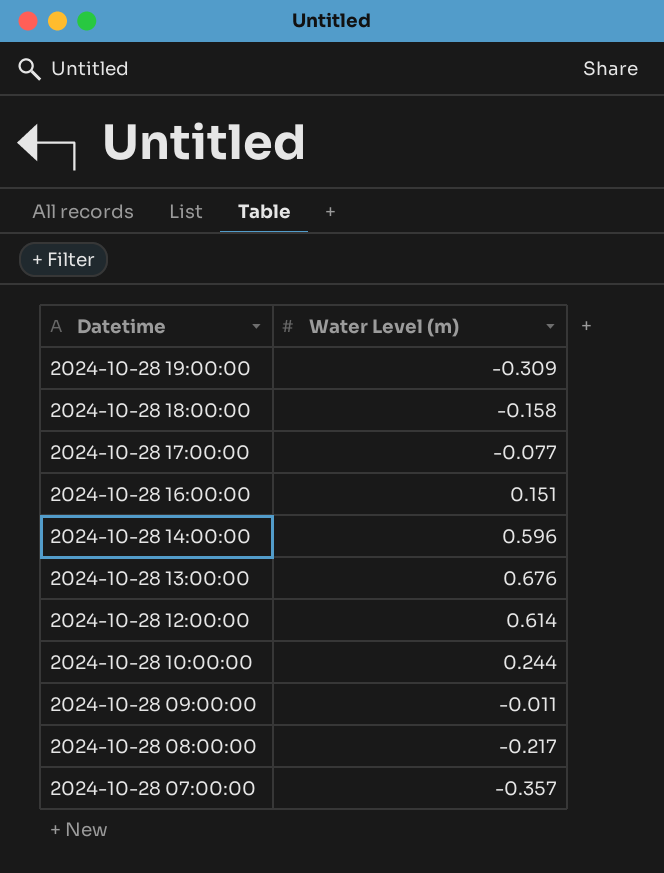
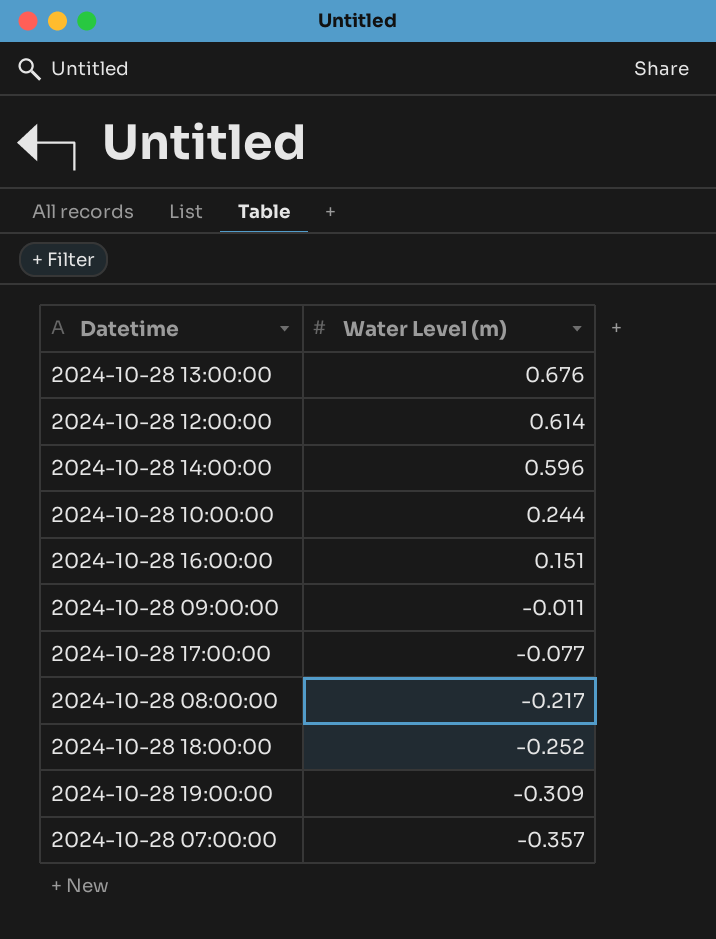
row order: Datetime descending -> Water Level (m) descending
2024-10-28 18:00:00 | Water Level (m): -0.158 -> -0.252

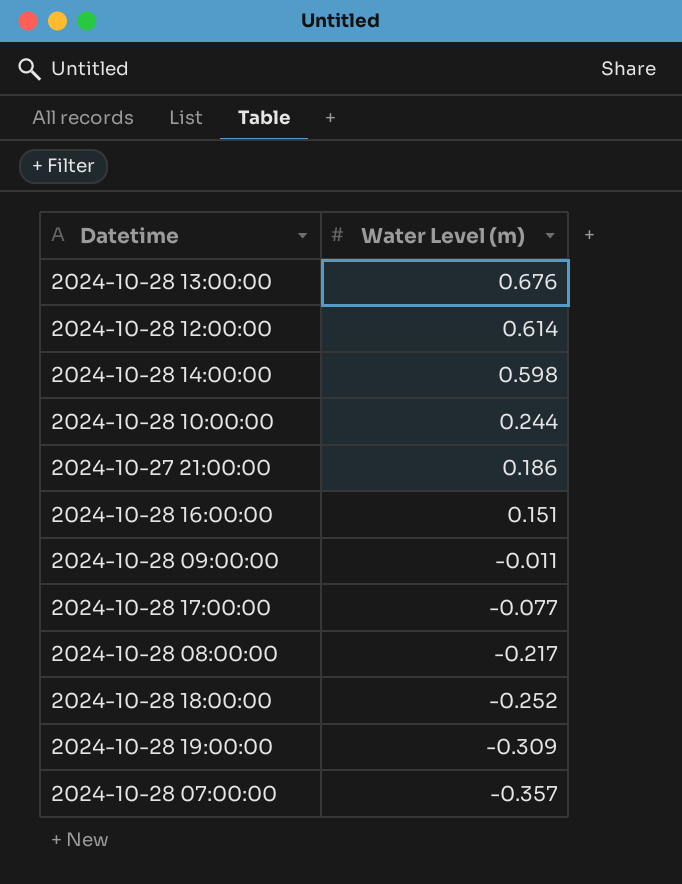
2024-10-28 14:00:00 | Water Level (m): 0.596 -> 0.598
row 2024-10-27 21:00:00: none -> 0.186

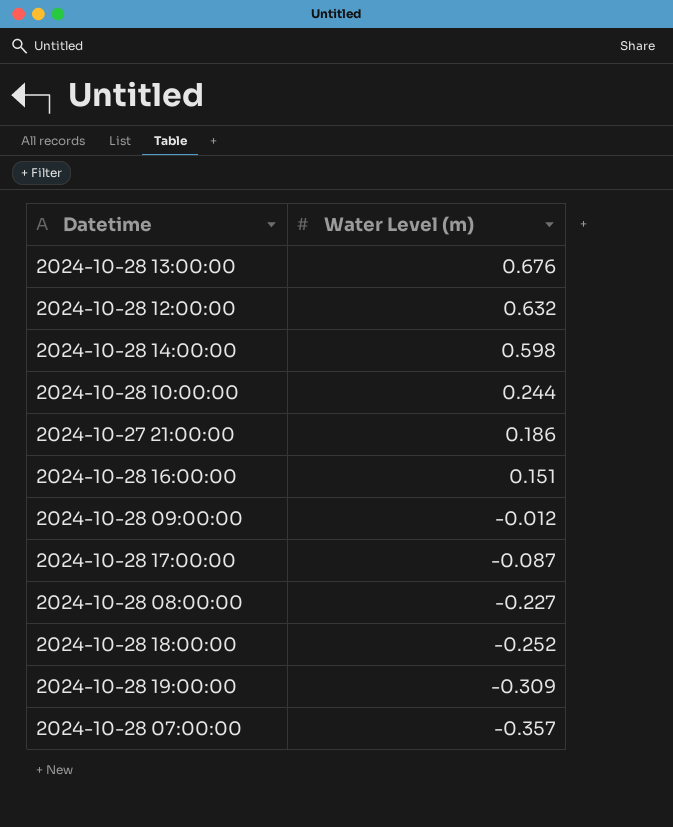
2024-10-28 12:00:00 | Water Level (m): 0.614 -> 0.632
2024-10-28 09:00:00 | Water Level (m): -0.011 -> -0.012
2024-10-28 17:00:00 | Water Level (m): -0.077 -> -0.087
2024-10-28 08:00:00 | Water Level (m): -0.217 -> -0.227

